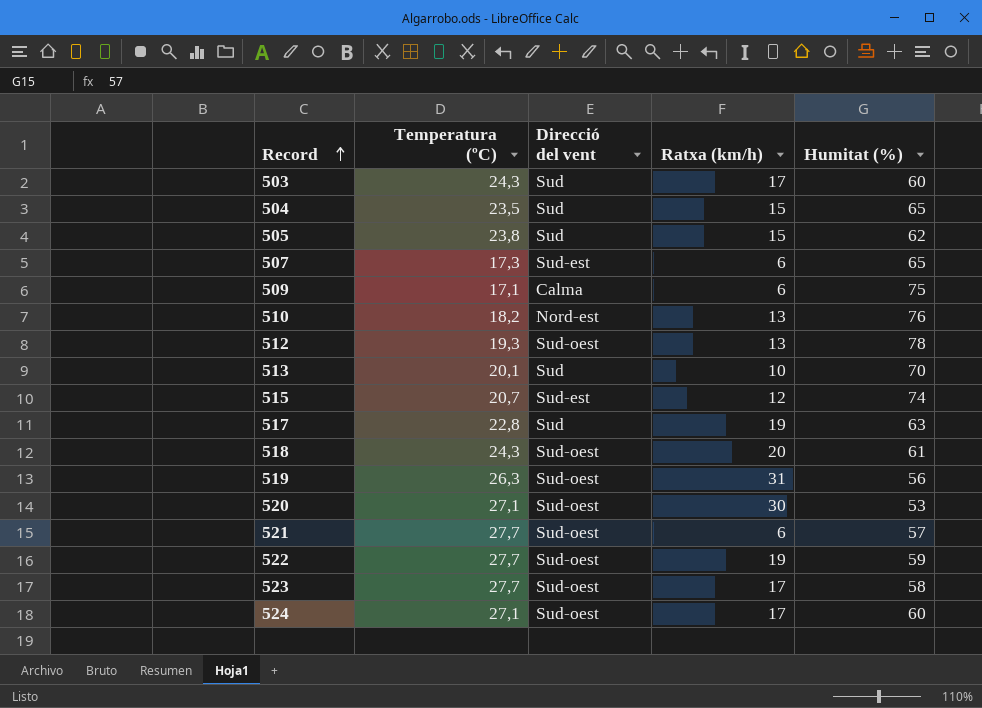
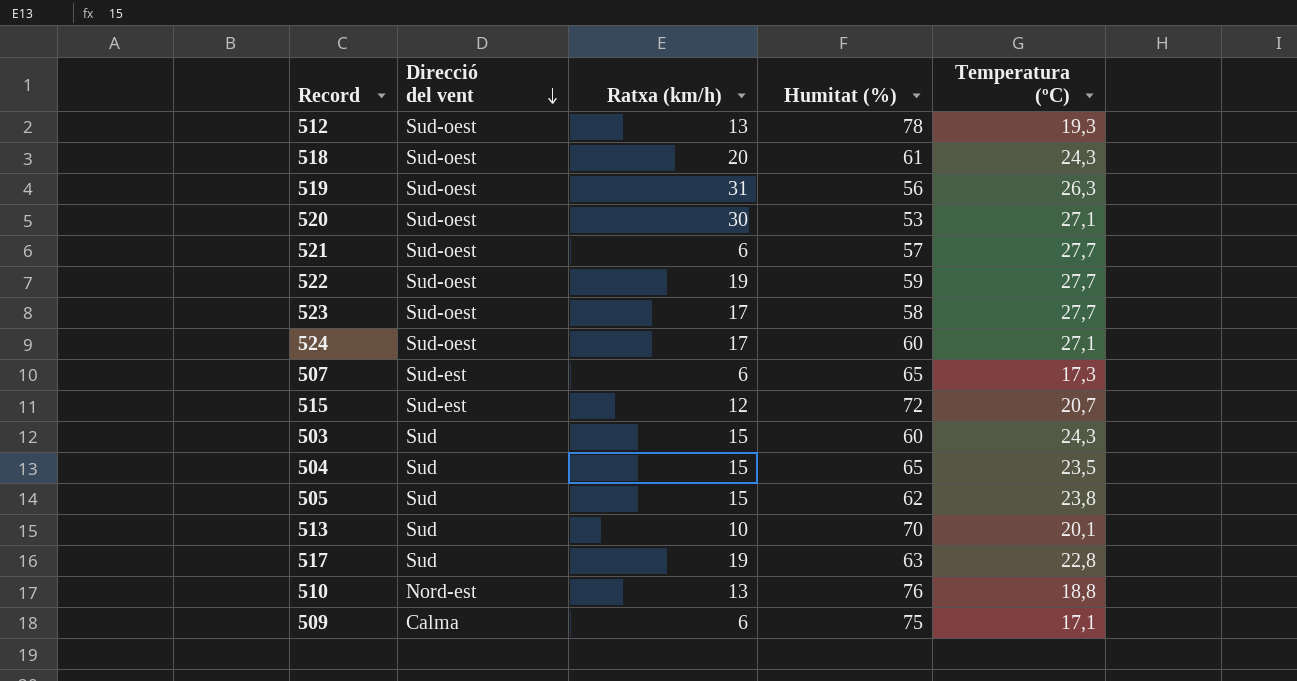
row order: Record ascending -> Direcció del vent descending
column Temperatura (ºC) | position: 2 -> 5
515 | Humitat (%): 74 -> 72
503 | Ratxa (km/h): 17 -> 15
510 | Temperatura (ºC): 18,2 -> 18,8

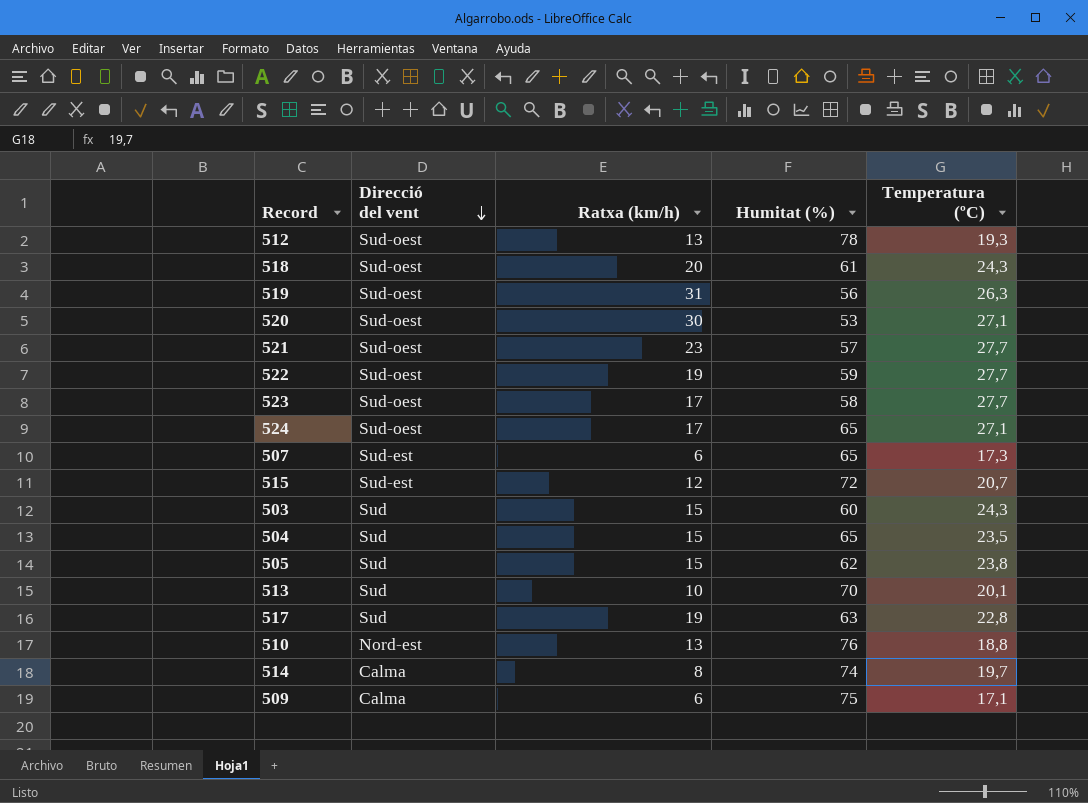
521 | Ratxa (km/h): 6 -> 23
524 | Humitat (%): 60 -> 65
row 514: none -> Calma | 8 | 74 | 19,7

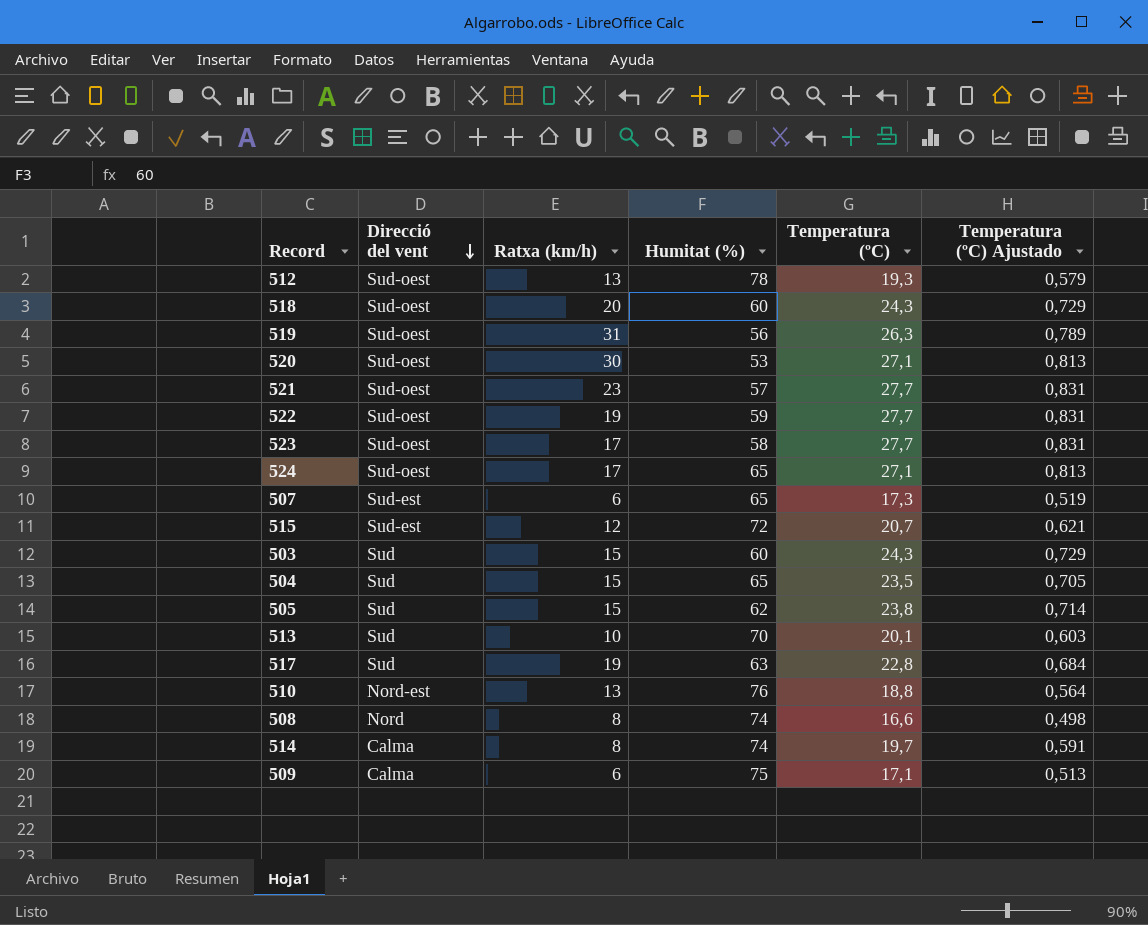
column Temperatura (ºC) Ajustado | formula: none -> [Temperatura (ºC)] * 0,03
518 | Humitat (%): 61 -> 60
row 508: none -> Nord | 8 | 74 | 16,6 | 0,498

